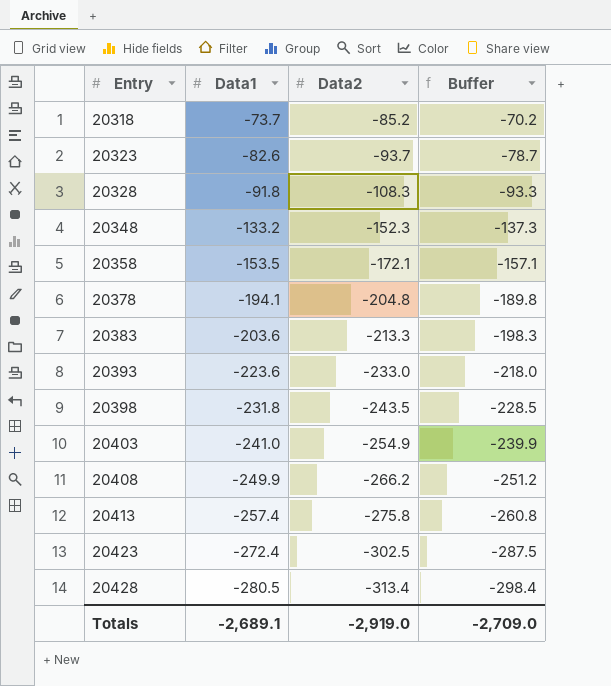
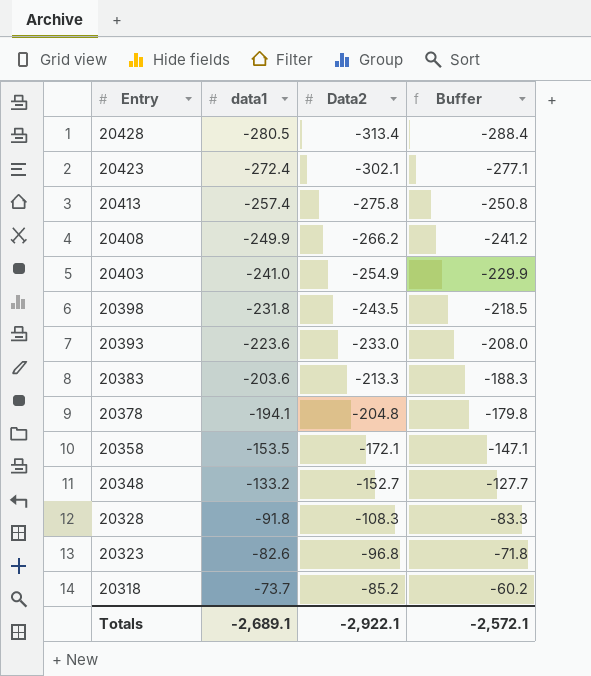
row order: Entry ascending -> Entry descending
column name: Data1 -> data1
column Buffer | formula: [Data2] + 15 -> [Data2] + 25
20423 | Data2: -302.5 -> -302.1
20348 | Data2: -152.3 -> -152.7
20323 | Data2: -93.7 -> -96.8
Totals | Data2: -2,919.0 -> -2,922.1
Totals | Buffer: -2,709.0 -> -2,572.1

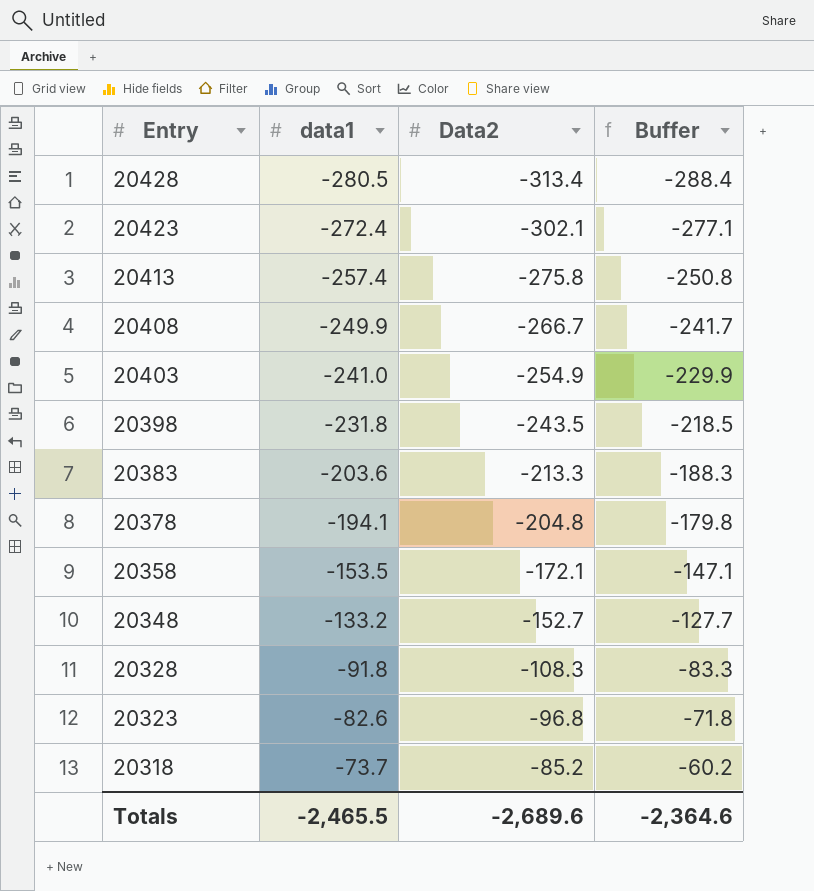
row 20393: -223.6 | -233.0 | -208.0 -> none
20408 | Data2: -266.2 -> -266.7
20408 | Buffer: -241.2 -> -241.7
Totals | data1: -2,689.1 -> -2,465.5
Totals | Data2: -2,922.1 -> -2,689.6
Totals | Buffer: -2,572.1 -> -2,364.6

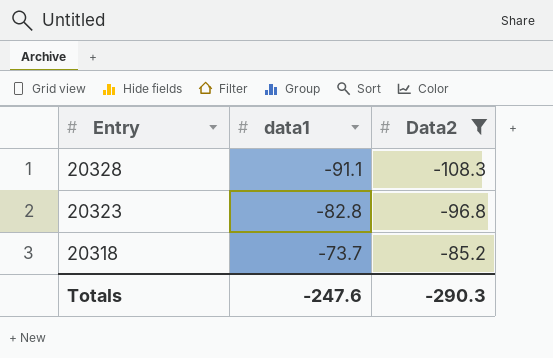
filter: none -> Data2 >= -108.3
column Buffer | formula: [Data2] + 25 -> none
20328 | data1: -91.8 -> -91.1
20323 | data1: -82.6 -> -82.8
Totals | data1: -2,465.5 -> -247.6
Totals | Data2: -2,689.6 -> -290.3

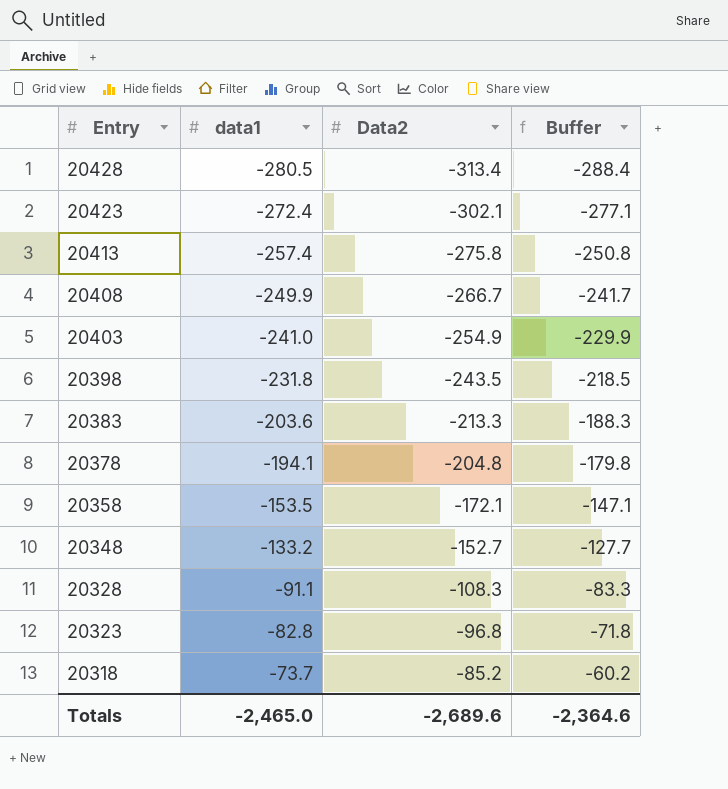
filter: Data2 >= -108.3 -> none
column Buffer | formula: none -> [Data2] + 25
Totals | data1: -247.6 -> -2,465.0
Totals | Data2: -290.3 -> -2,689.6

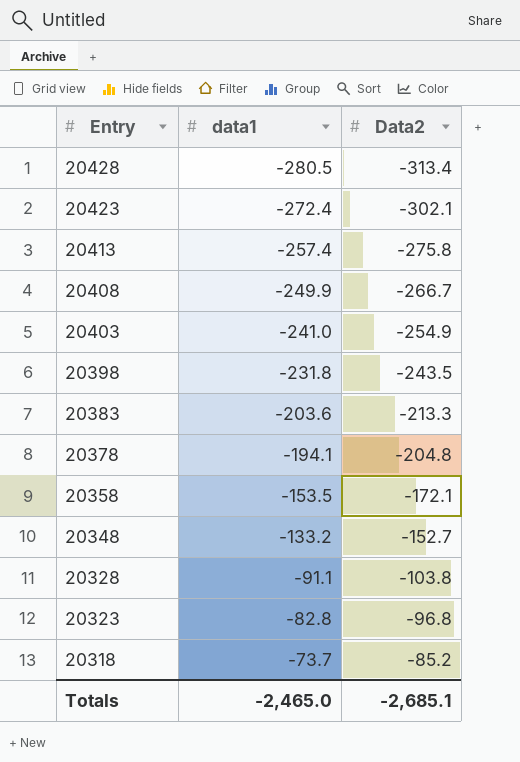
column Buffer | formula: [Data2] + 25 -> none
20328 | Data2: -108.3 -> -103.8
Totals | Data2: -2,689.6 -> -2,685.1

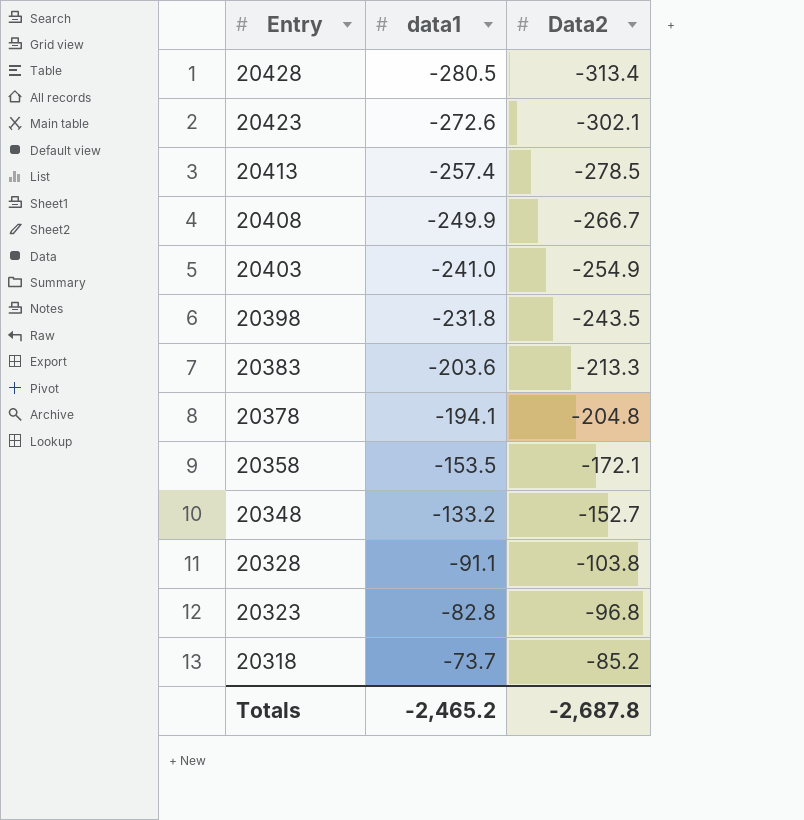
20423 | data1: -272.4 -> -272.6
20413 | Data2: -275.8 -> -278.5
Totals | data1: -2,465.0 -> -2,465.2
Totals | Data2: -2,685.1 -> -2,687.8

